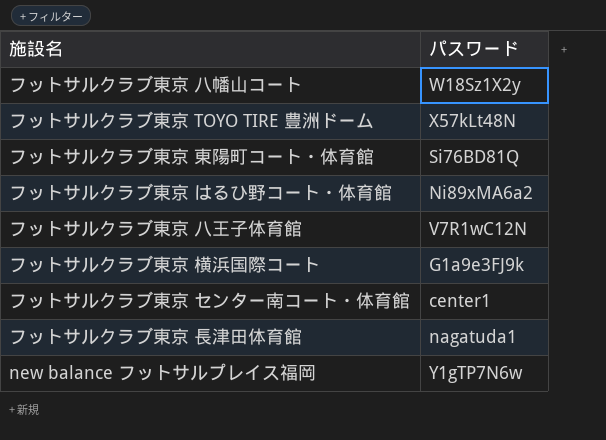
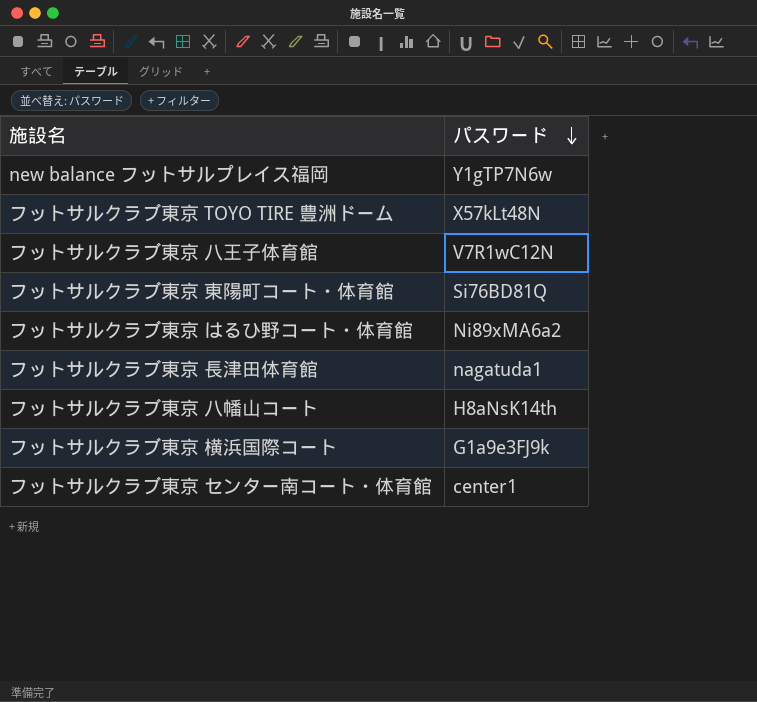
row order: none -> パスワード descending
フットサルクラブ東京 八幡山コート | パスワード: W18Sz1X2y -> H8aNsK14th

